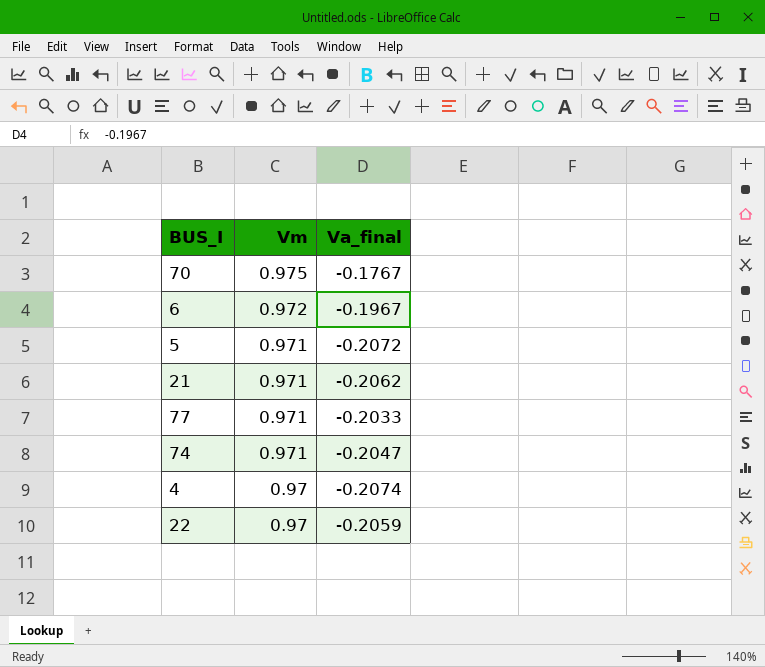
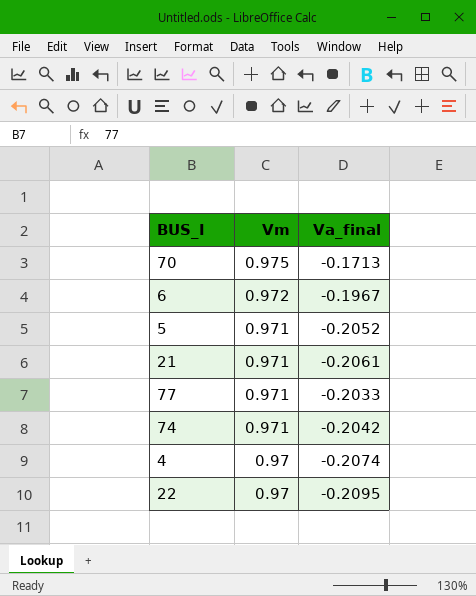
70 | Va_final: -0.1767 -> -0.1713
5 | Va_final: -0.2072 -> -0.2052
21 | Va_final: -0.2062 -> -0.2061
74 | Va_final: -0.2047 -> -0.2042
22 | Va_final: -0.2059 -> -0.2095

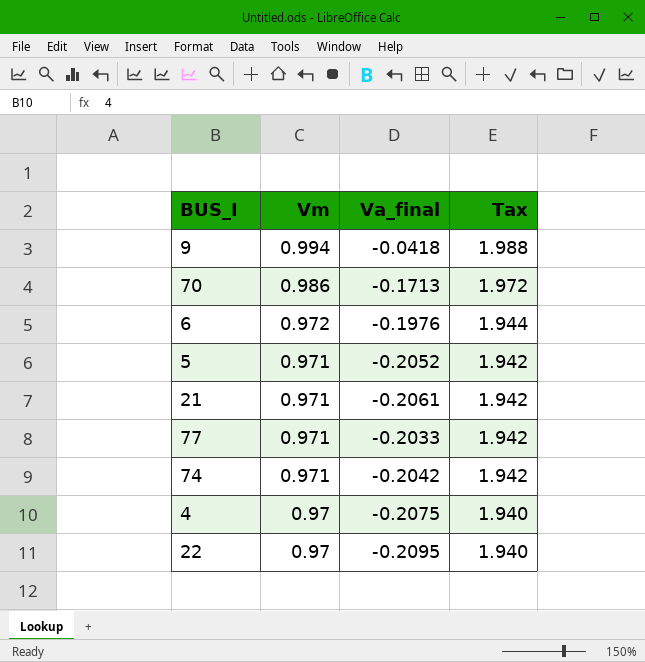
column Tax | formula: none -> [Vm] * 2
row 9: none -> 0.994 | -0.0418 | 1.988
70 | Vm: 0.975 -> 0.986
6 | Va_final: -0.1967 -> -0.1976
4 | Va_final: -0.2074 -> -0.2075

